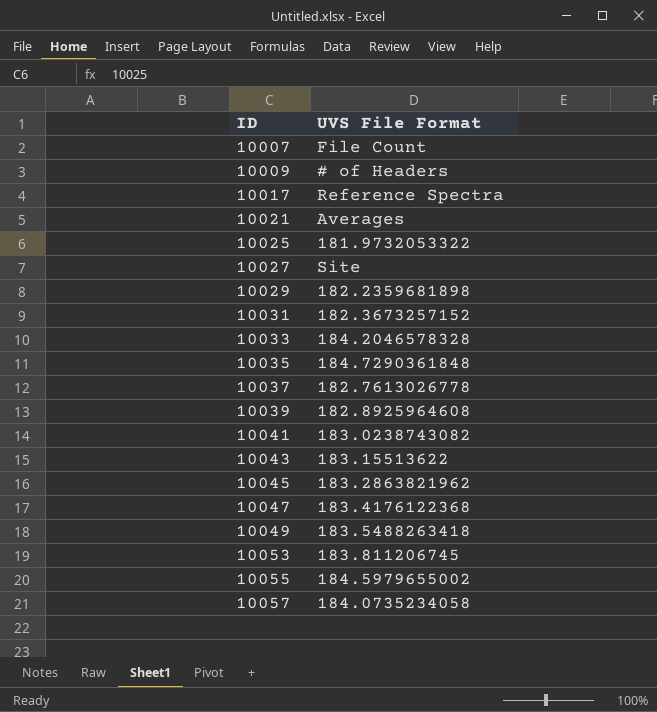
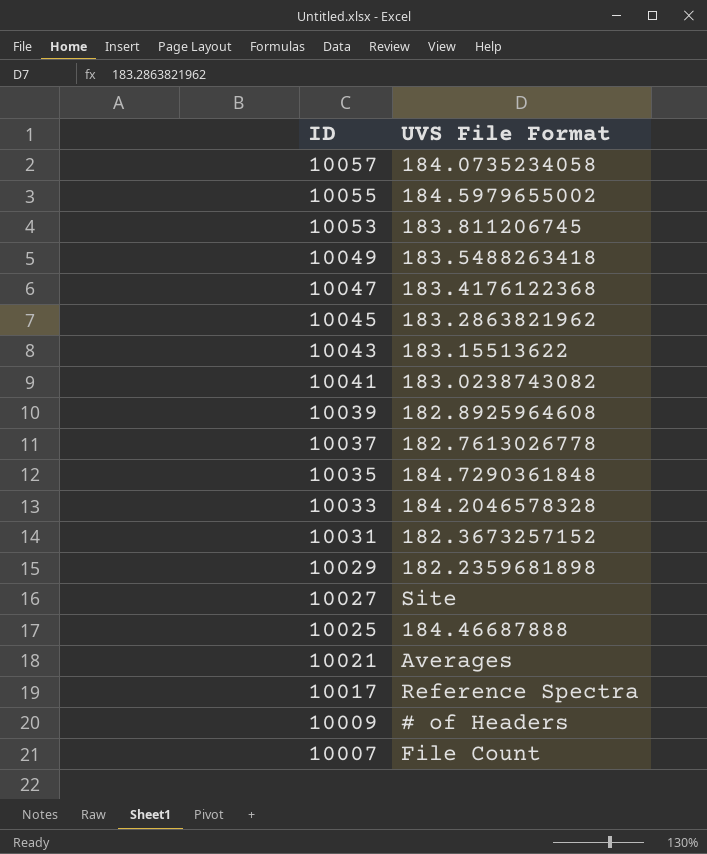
row order: ID ascending -> ID descending
10025 | UVS File Format: 181.9732053322 -> 184.46687888

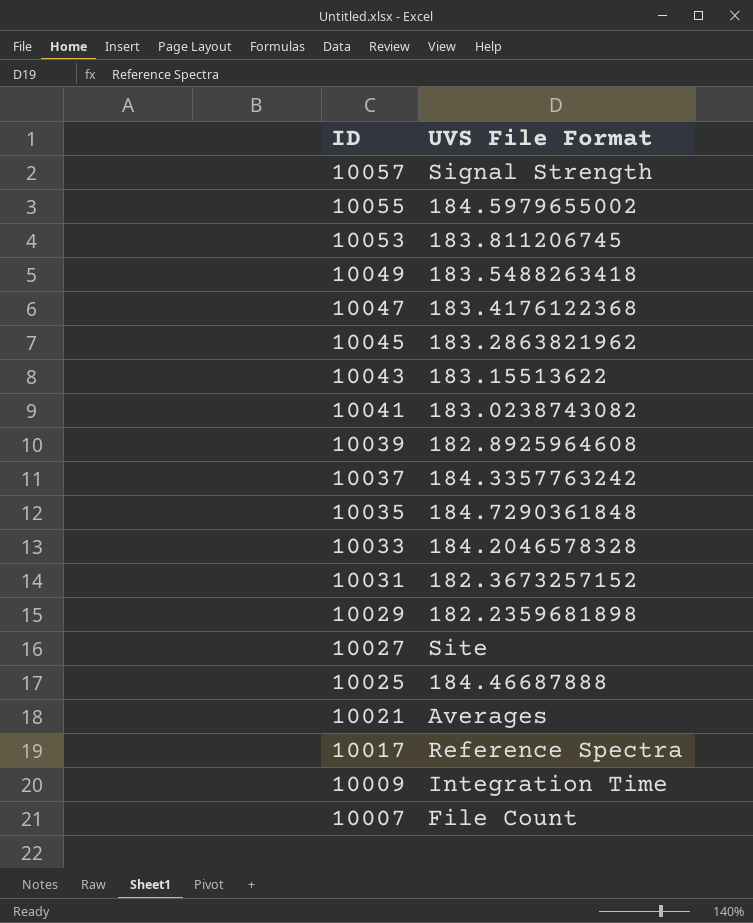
10057 | UVS File Format: 184.0735234058 -> Signal Strength
10037 | UVS File Format: 182.7613026778 -> 184.3357763242
10009 | UVS File Format: # of Headers -> Integration Time

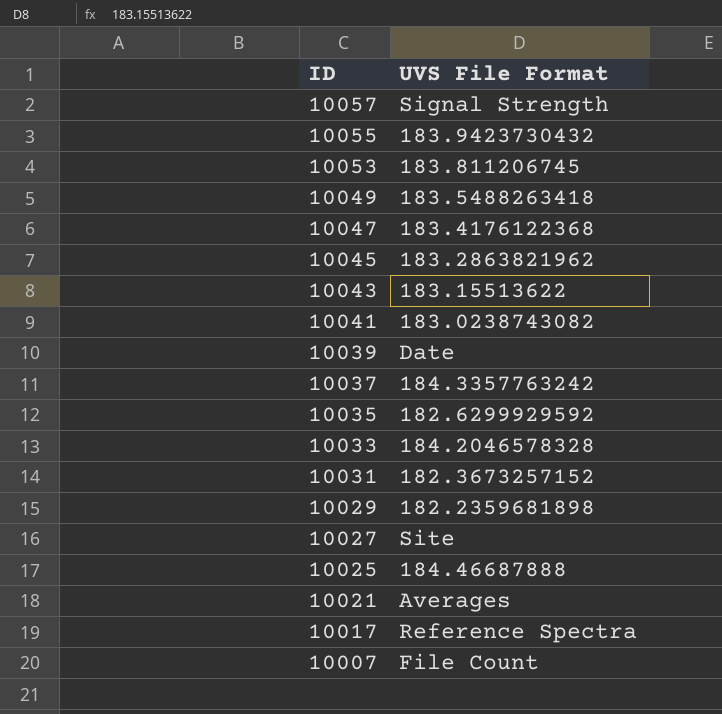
row 10009: Integration Time -> none
10055 | UVS File Format: 184.5979655002 -> 183.9423730432
10039 | UVS File Format: 182.8925964608 -> Date
10035 | UVS File Format: 184.7290361848 -> 182.6299929592

